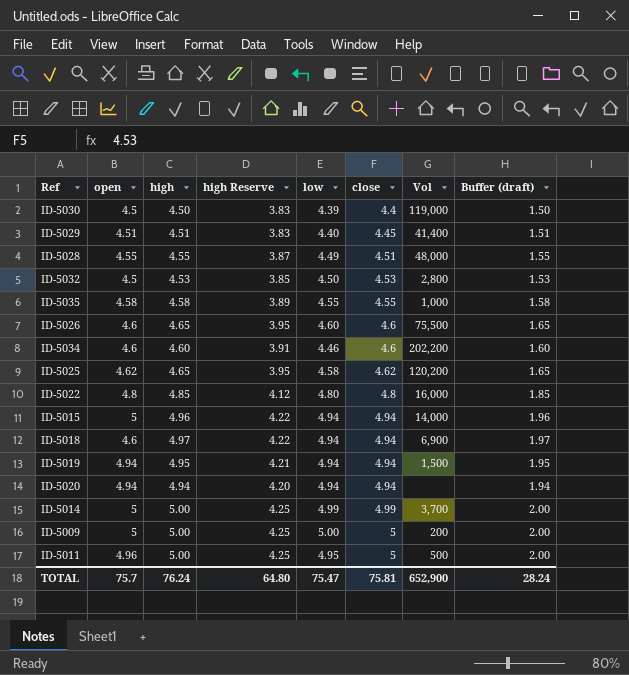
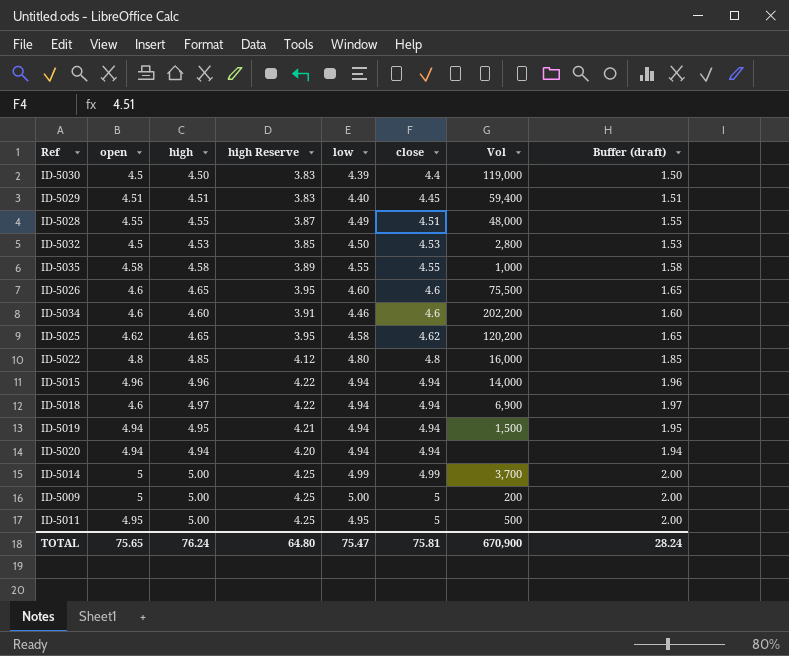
ID-5029 | Vol: 41,400 -> 59,400
ID-5015 | open: 5 -> 4.96
ID-5011 | open: 4.96 -> 4.95
TOTAL | open: 75.7 -> 75.65
TOTAL | Vol: 652,900 -> 670,900

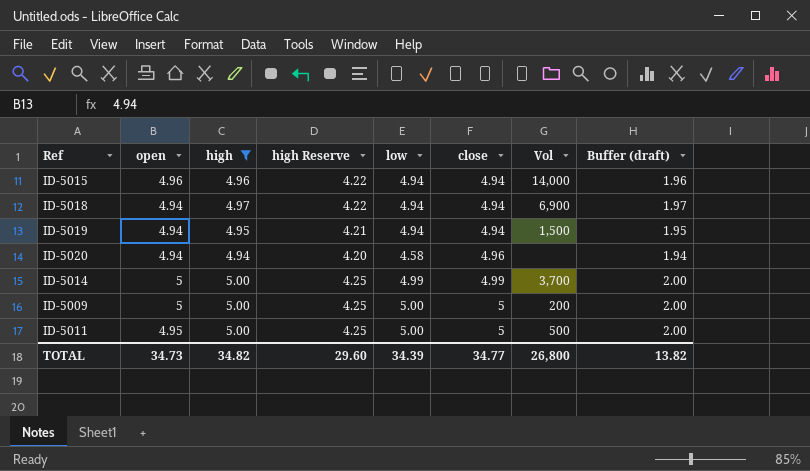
filter: none -> high >= 4.94
ID-5018 | open: 4.6 -> 4.94
ID-5020 | low: 4.94 -> 4.58
ID-5020 | close: 4.94 -> 4.96
ID-5011 | low: 4.95 -> 5.00
TOTAL | open: 75.65 -> 34.73
TOTAL | high: 76.24 -> 34.82
TOTAL | high Reserve: 64.80 -> 29.60
TOTAL | low: 75.47 -> 34.39
TOTAL | close: 75.81 -> 34.77
TOTAL | Vol: 670,900 -> 26,800
TOTAL | Buffer (draft): 28.24 -> 13.82

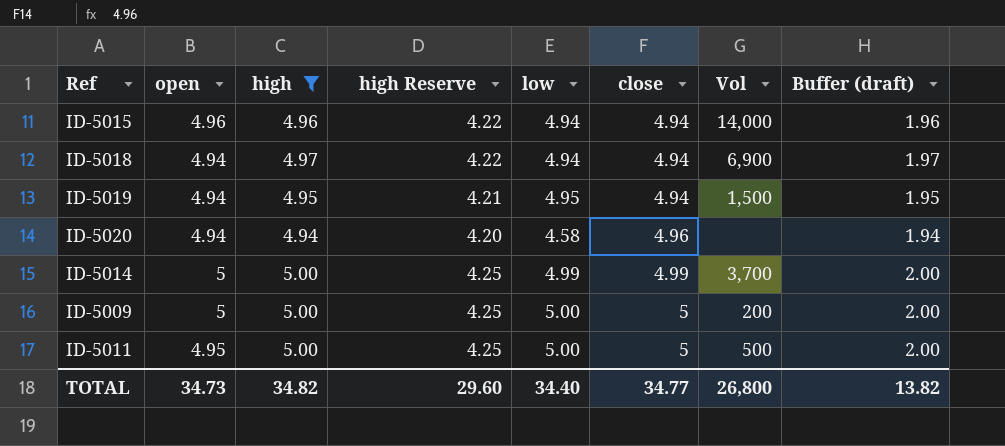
ID-5019 | low: 4.94 -> 4.95
TOTAL | low: 34.39 -> 34.40

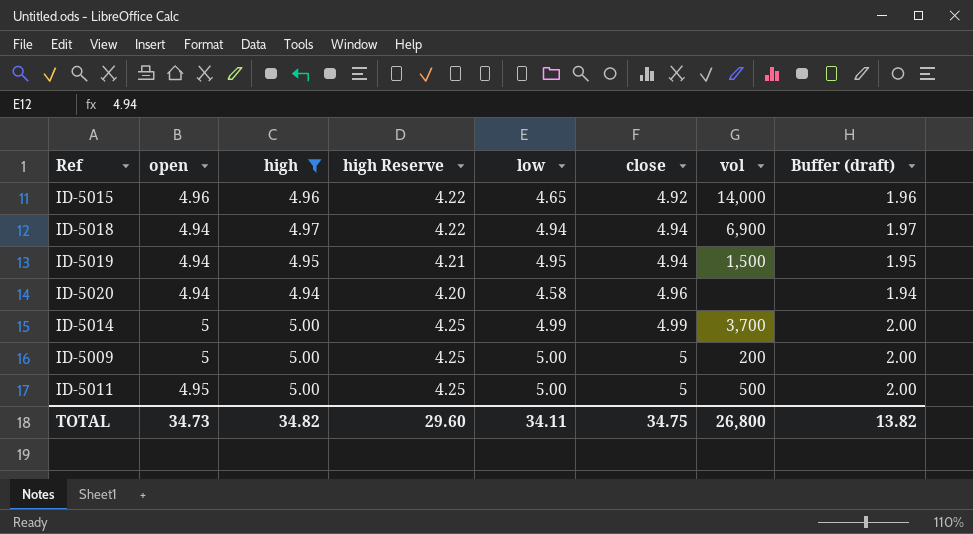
column name: Vol -> vol
ID-5015 | low: 4.94 -> 4.65
ID-5015 | close: 4.94 -> 4.92
TOTAL | low: 34.40 -> 34.11
TOTAL | close: 34.77 -> 34.75

